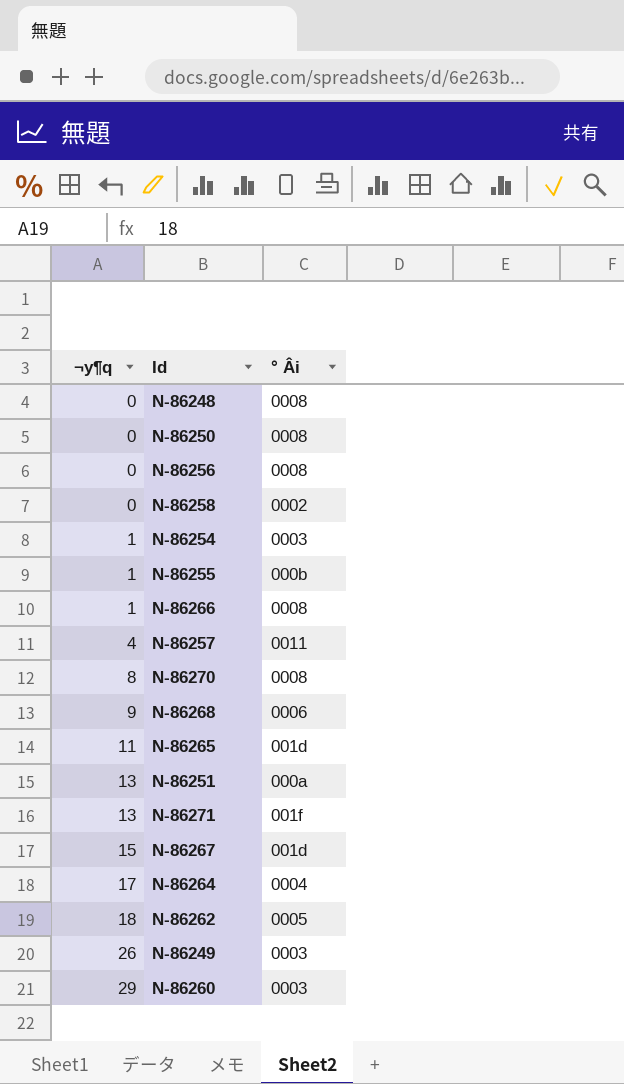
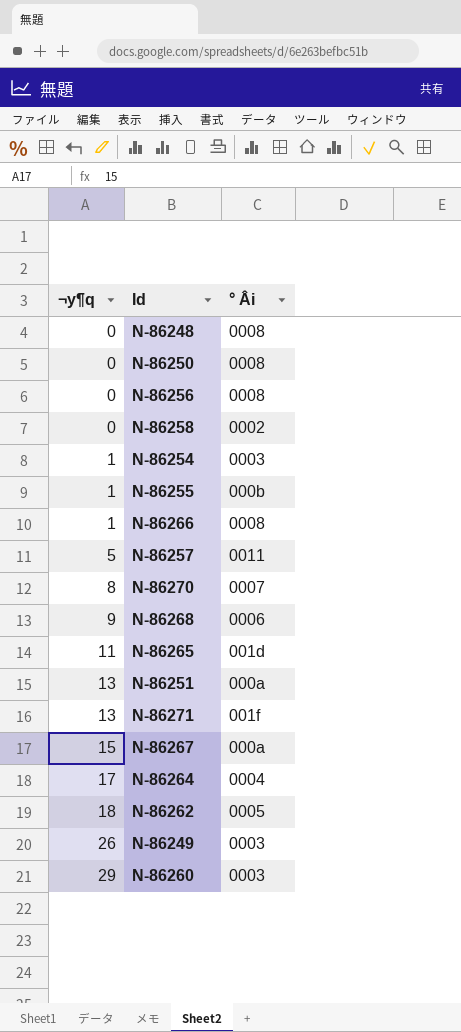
N-86257 | ¬y¶q: 4 -> 5
N-86270 | ° Âi: 0008 -> 0007
N-86267 | ° Âi: 001d -> 000a

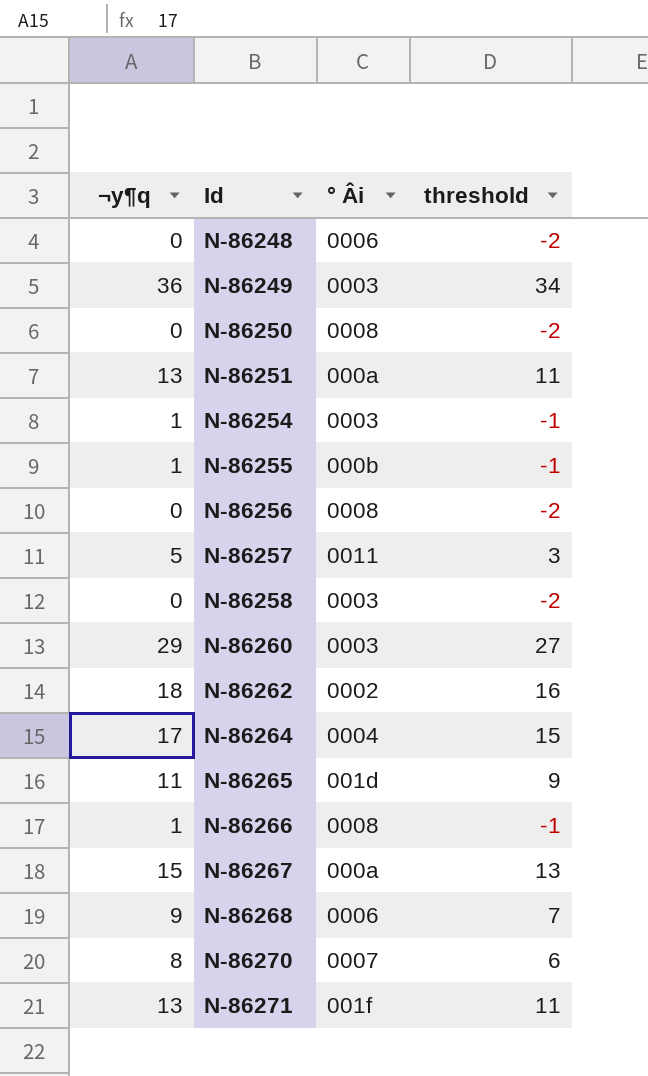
row order: ¬y¶q ascending -> Id ascending
column threshold | formula: none -> [¬y¶q] - 2
N-86248 | ° Âi: 0008 -> 0006
N-86249 | ¬y¶q: 26 -> 36
N-86258 | ° Âi: 0002 -> 0003
N-86262 | ° Âi: 0005 -> 0002

